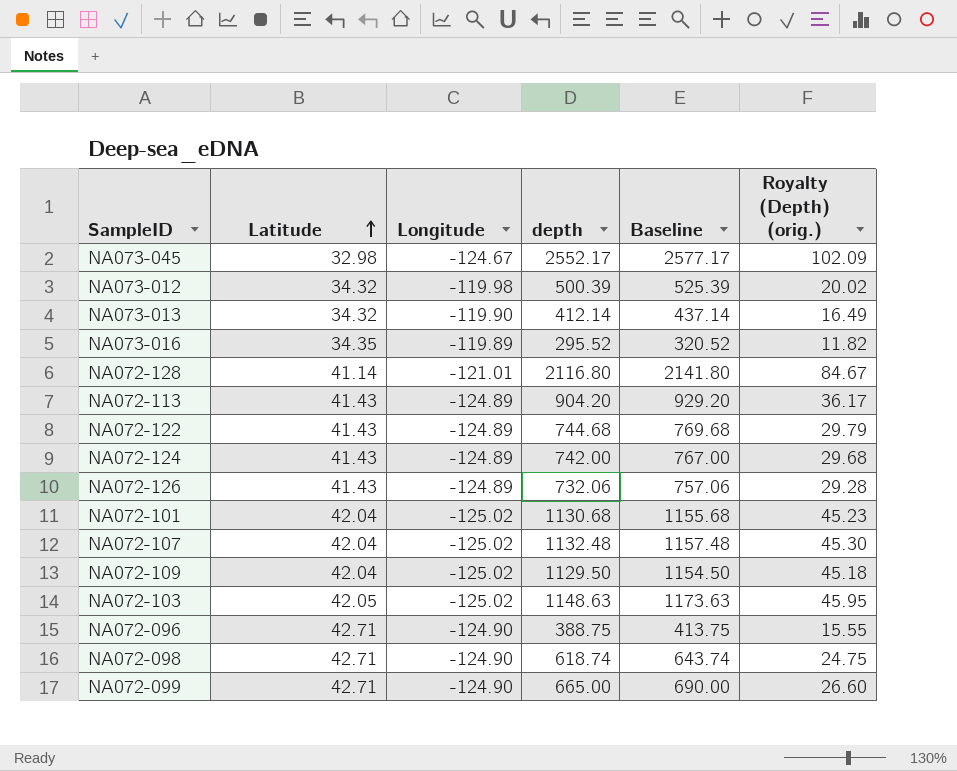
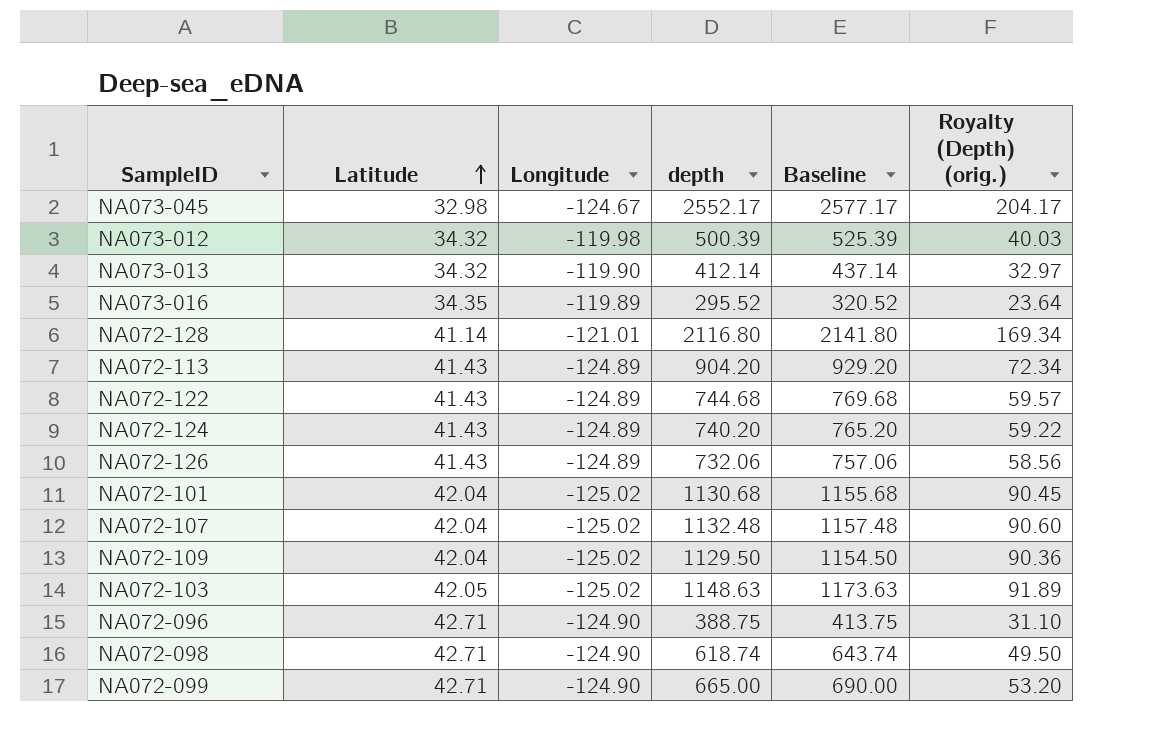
column Royalty (Depth) (orig.) | formula: [depth] * 0.04 -> [depth] * 0.08
NA072-124 | depth: 742.00 -> 740.20
NA072-124 | Baseline: 767.00 -> 765.20

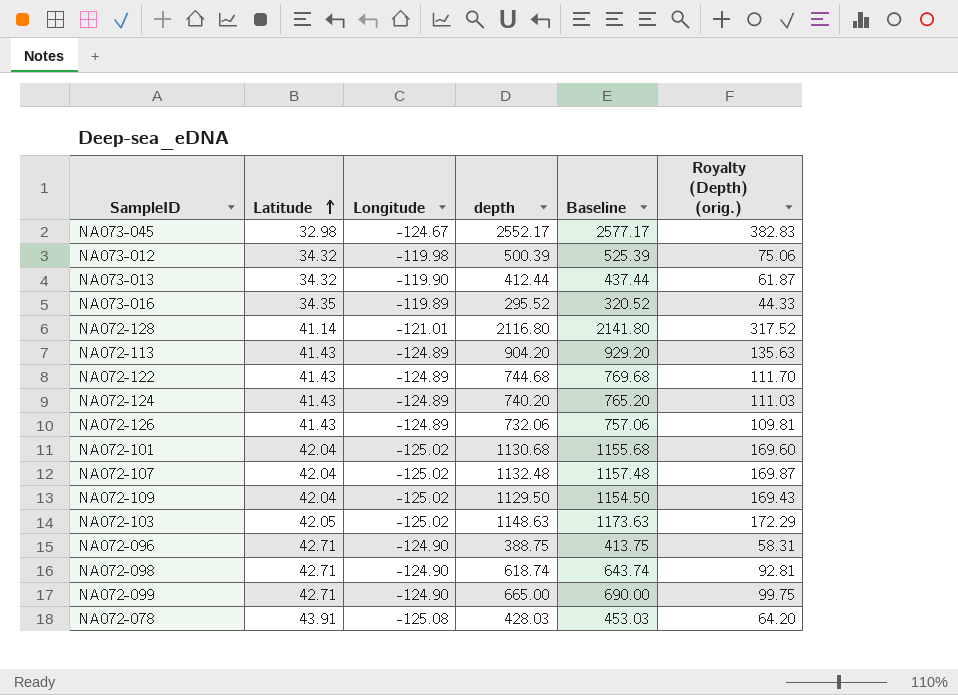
column Royalty (Depth) (orig.) | formula: [depth] * 0.08 -> [depth] * 0.15
NA073-013 | depth: 412.14 -> 412.44
NA073-013 | Baseline: 437.14 -> 437.44
row NA072-078: none -> 43.91 | -125.08 | 428.03 | 453.03 | 64.20

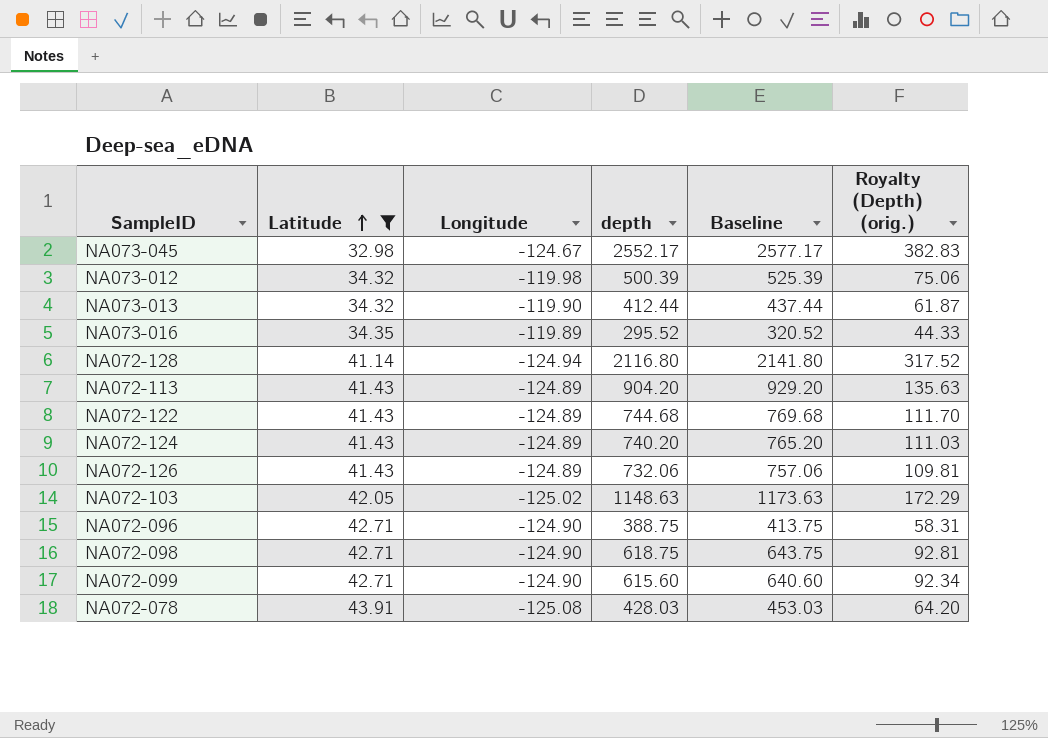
filter: none -> Latitude != 42.04
NA072-128 | Longitude: -121.01 -> -124.94
NA072-098 | depth: 618.74 -> 618.75
NA072-098 | Baseline: 643.74 -> 643.75
NA072-099 | depth: 665.00 -> 615.60
NA072-099 | Baseline: 690.00 -> 640.60
NA072-099 | Royalty (Depth) (orig.): 99.75 -> 92.34

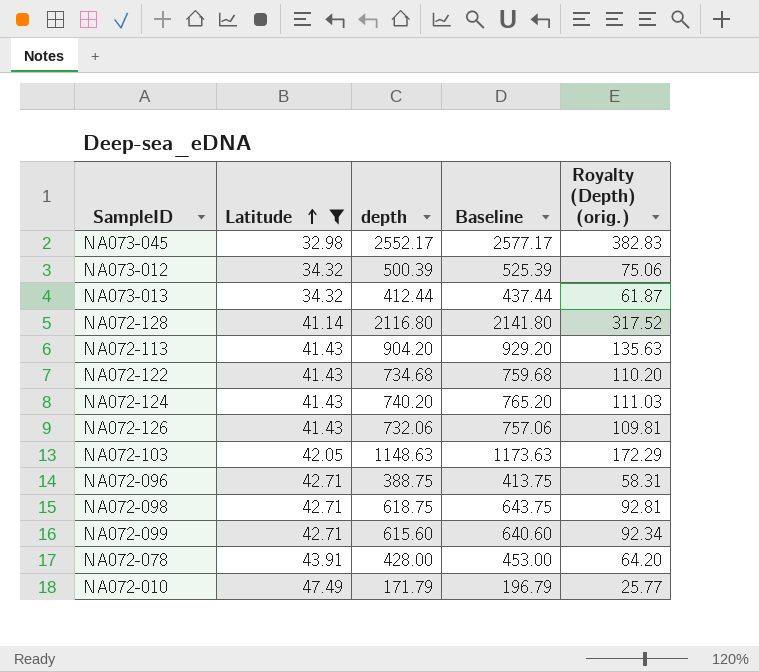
column Longitude | position: 3 -> none
row NA073-016: 34.35 | -119.89 | 295.52 | 320.52 | 44.33 -> none
NA072-122 | depth: 744.68 -> 734.68
NA072-122 | Baseline: 769.68 -> 759.68
NA072-122 | Royalty (Depth) (orig.): 111.70 -> 110.20
NA072-078 | depth: 428.03 -> 428.00
NA072-078 | Baseline: 453.03 -> 453.00
row NA072-010: none -> 47.49 | 171.79 | 196.79 | 25.77

